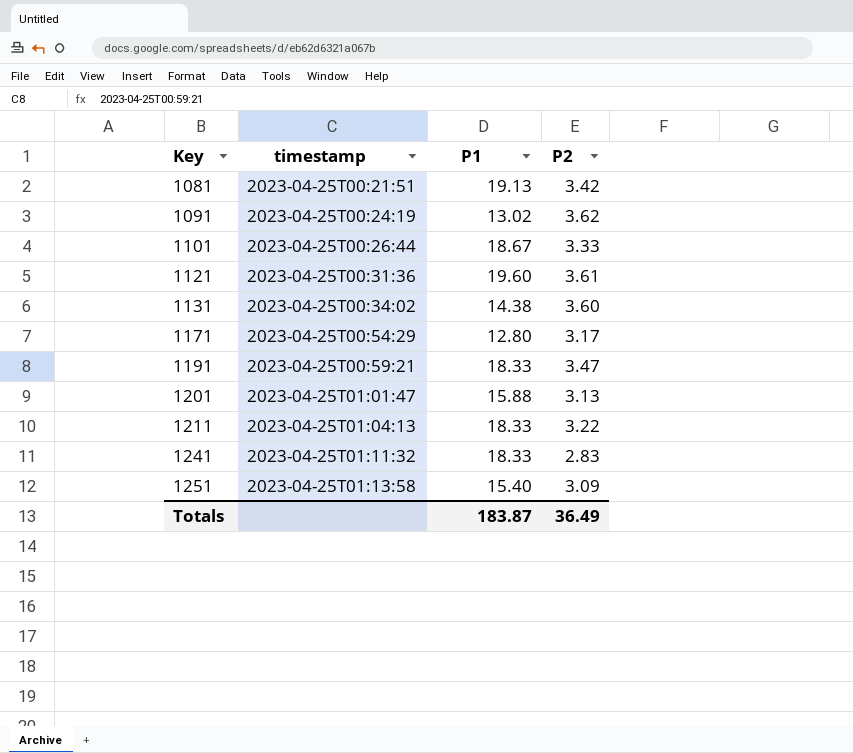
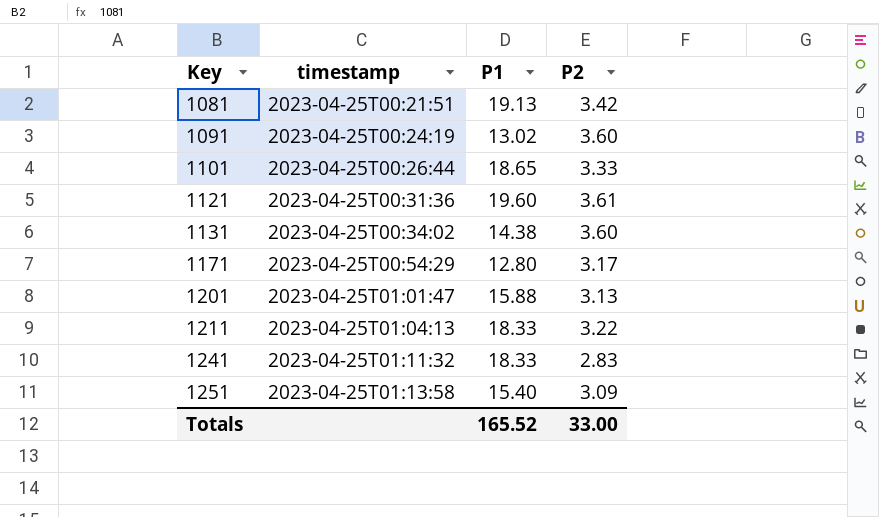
row 1191: 2023-04-25T00:59:21 | 18.33 | 3.47 -> none
1091 | P2: 3.62 -> 3.60
1101 | P1: 18.67 -> 18.65
Totals | P1: 183.87 -> 165.52
Totals | P2: 36.49 -> 33.00

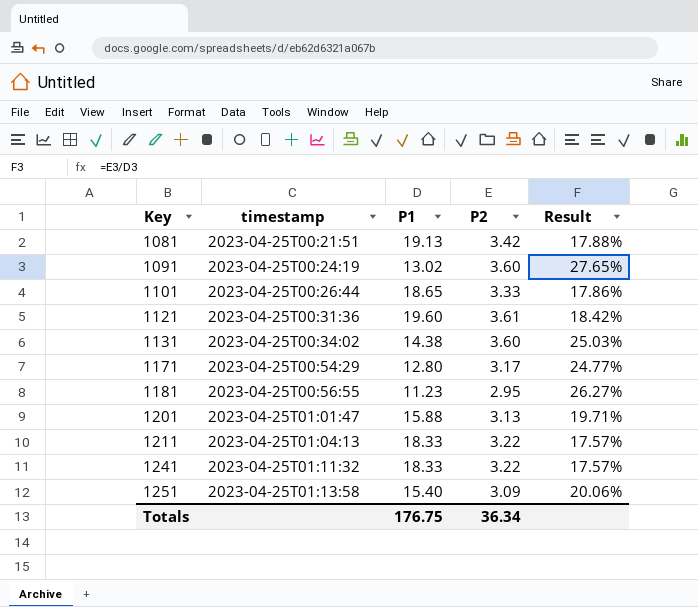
column Result | formula: none -> [P2] / [P1]
row 1181: none -> 2023-04-25T00:56:55 | 11.23 | 2.95 | 26.27%
1241 | P2: 2.83 -> 3.22
Totals | P1: 165.52 -> 176.75
Totals | P2: 33.00 -> 36.34

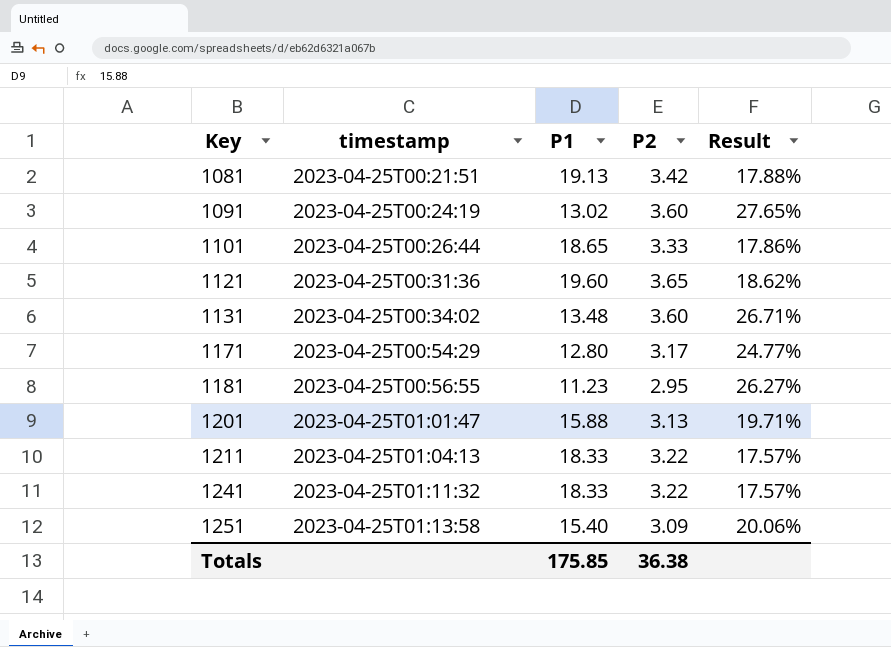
1121 | P2: 3.61 -> 3.65
1121 | Result: 18.42% -> 18.62%
1131 | P1: 14.38 -> 13.48
1131 | Result: 25.03% -> 26.71%
Totals | P1: 176.75 -> 175.85
Totals | P2: 36.34 -> 36.38

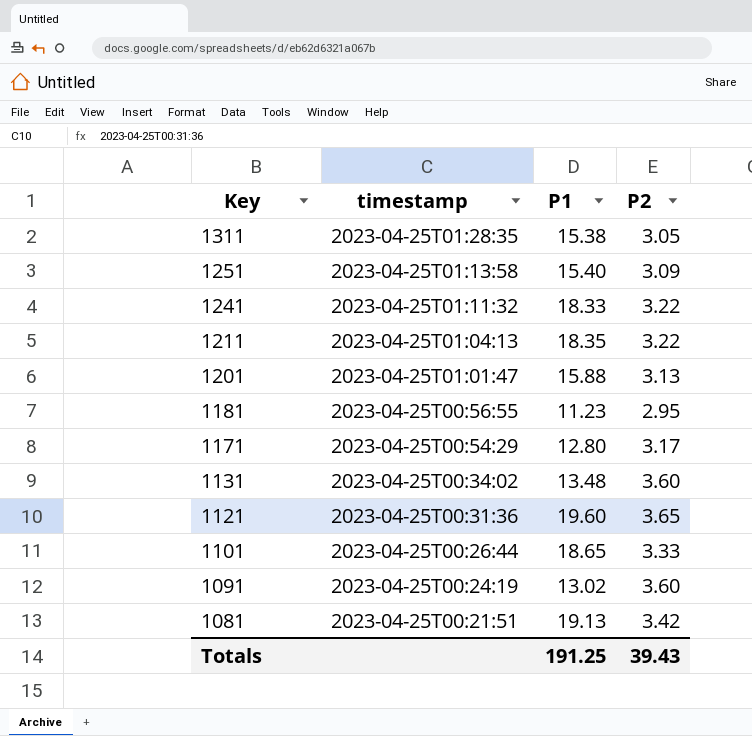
row order: Key ascending -> Key descending
column Result | formula: [P2] / [P1] -> none
row 1311: none -> 2023-04-25T01:28:35 | 15.38 | 3.05
1211 | P1: 18.33 -> 18.35
Totals | P1: 175.85 -> 191.25
Totals | P2: 36.38 -> 39.43

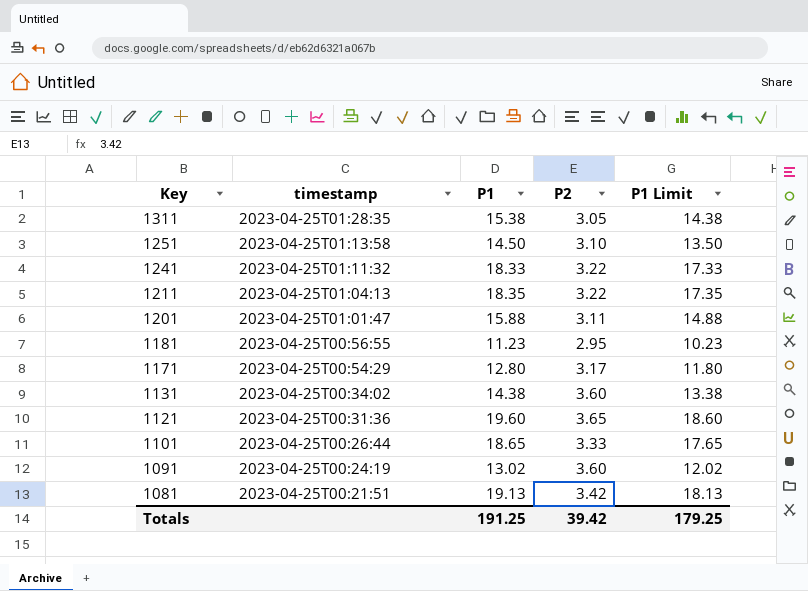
column P1 Limit | formula: none -> [P1] - 1
1251 | P1: 15.40 -> 14.50
1251 | P2: 3.09 -> 3.10
1201 | P2: 3.13 -> 3.11
1131 | P1: 13.48 -> 14.38
Totals | P2: 39.43 -> 39.42

